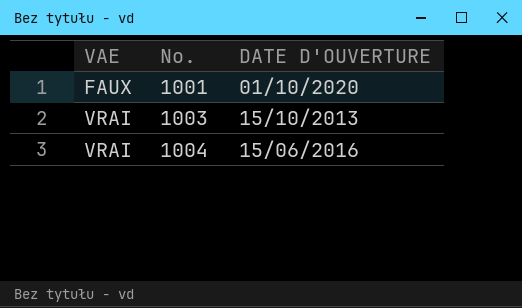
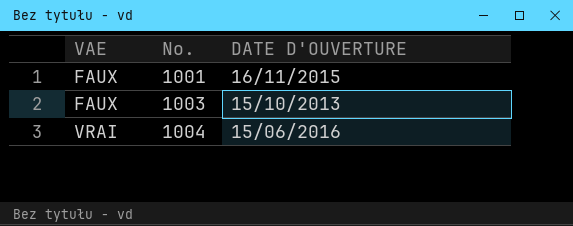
1001 | DATE D'OUVERTURE: 01/10/2020 -> 16/11/2015
1003 | VAE: VRAI -> FAUX

